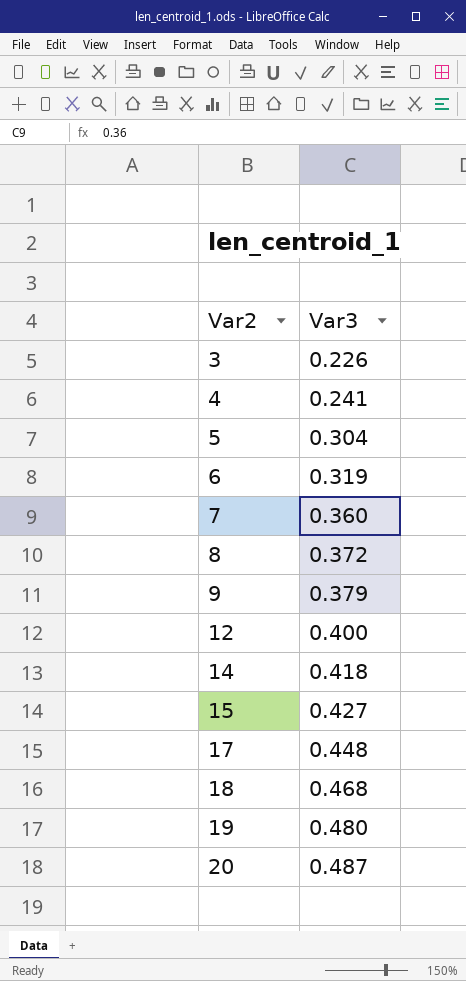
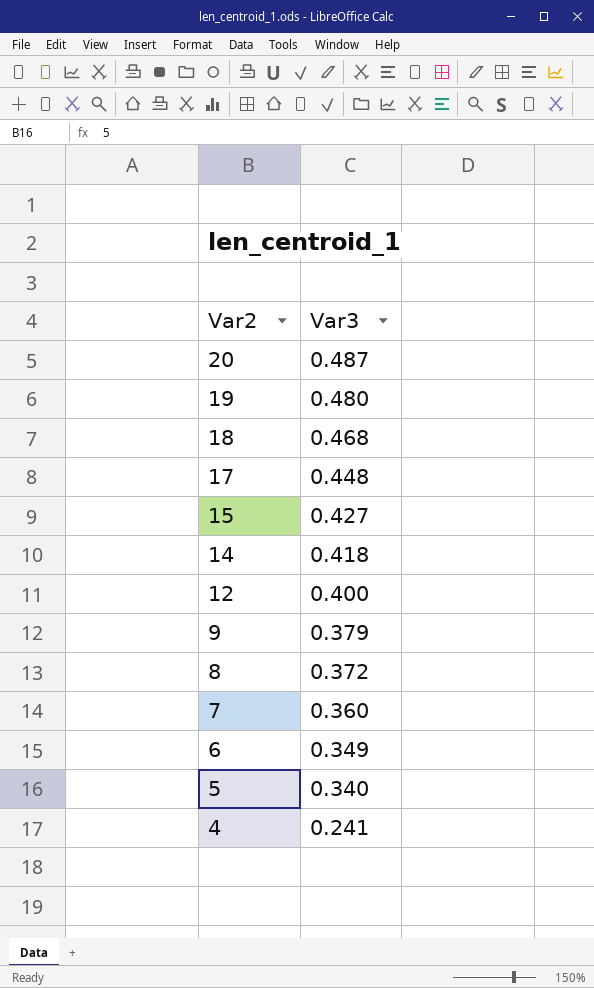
row order: Var2 ascending -> Var2 descending
row 3: 0.226 -> none
6 | Var3: 0.319 -> 0.349
5 | Var3: 0.304 -> 0.340

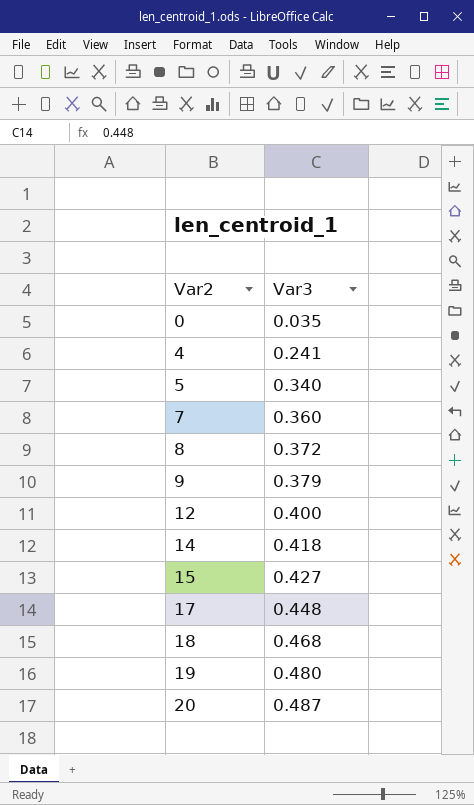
row order: Var2 descending -> Var2 ascending
row 6: 0.349 -> none
row 0: none -> 0.035

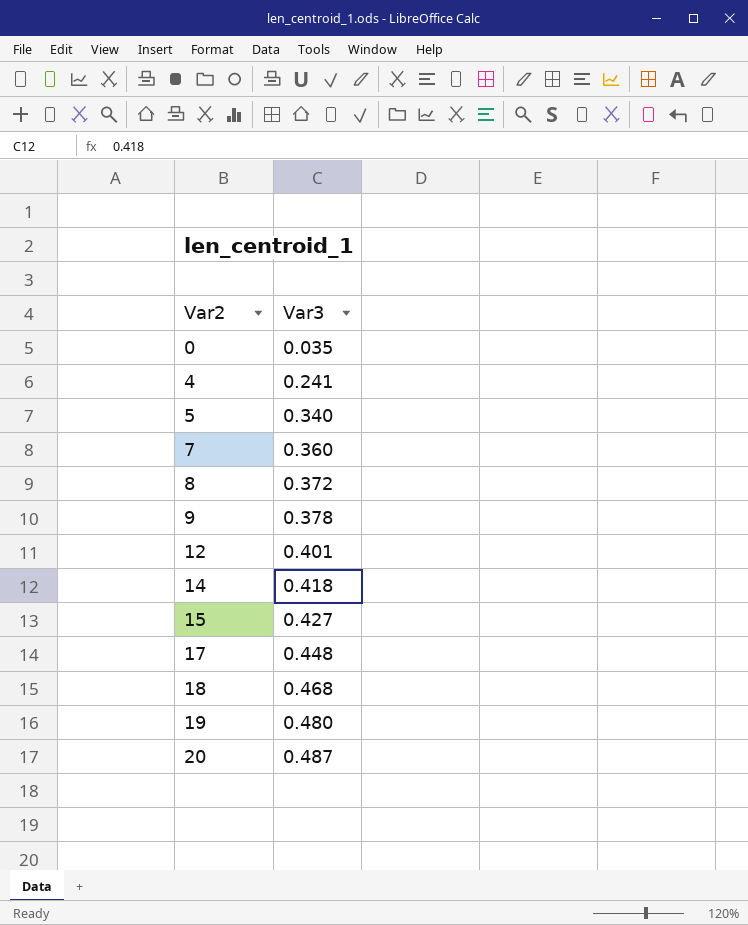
9 | Var3: 0.379 -> 0.378
12 | Var3: 0.400 -> 0.401

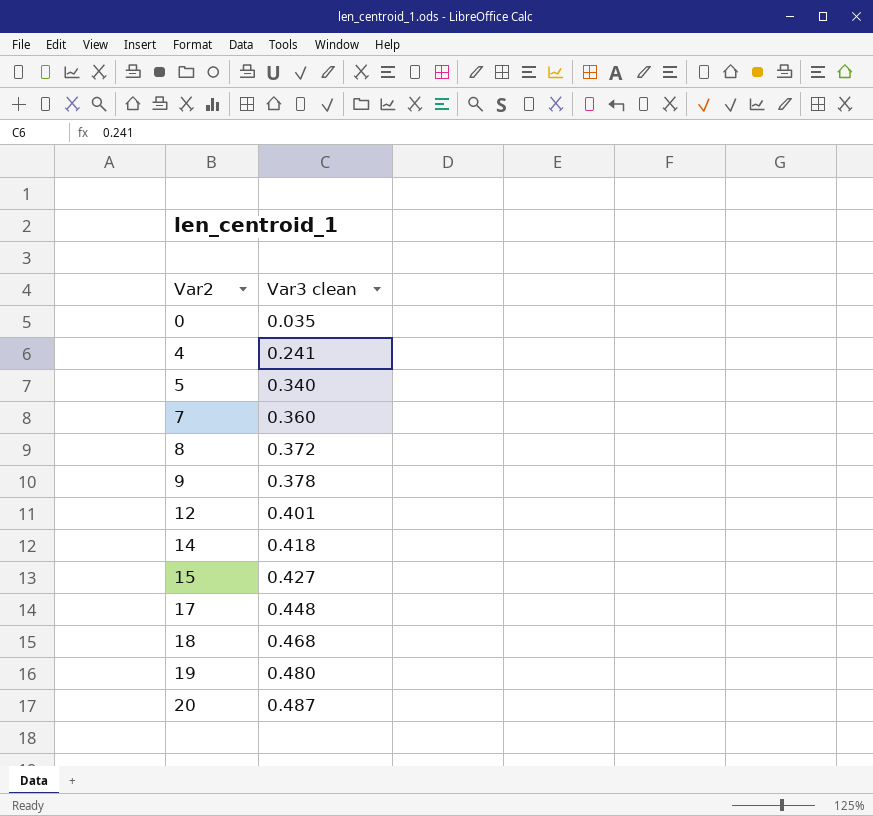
column name: Var3 -> Var3 clean

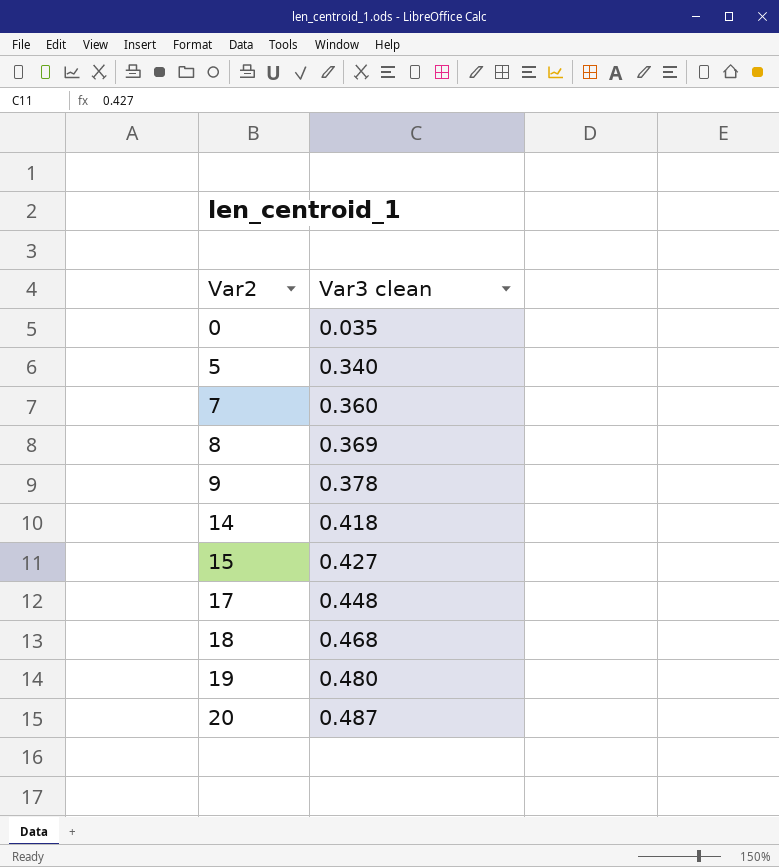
row 4: 0.241 -> none
row 12: 0.401 -> none
8 | Var3 clean: 0.372 -> 0.369

